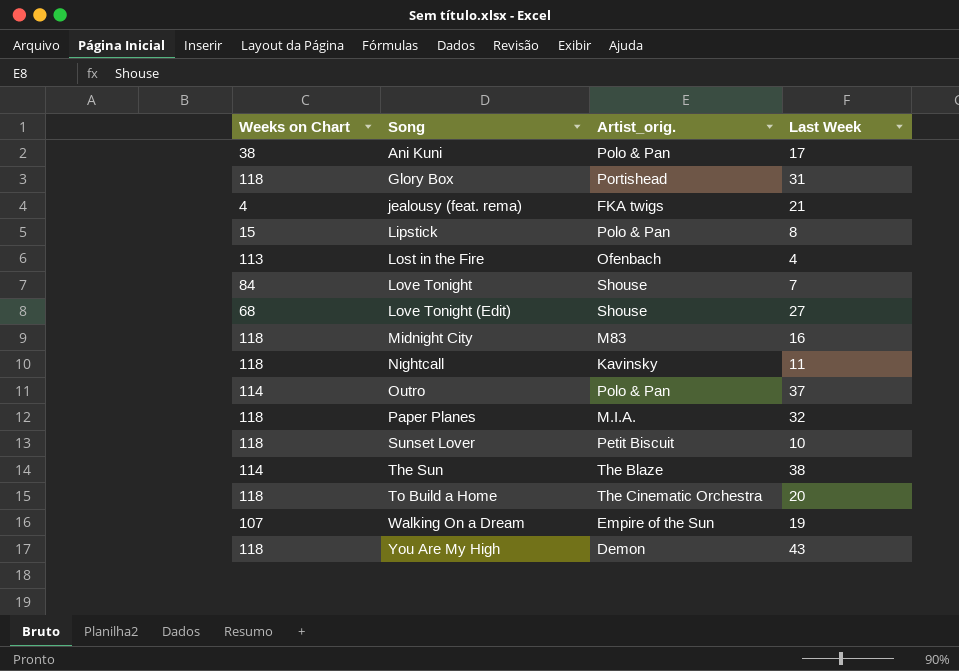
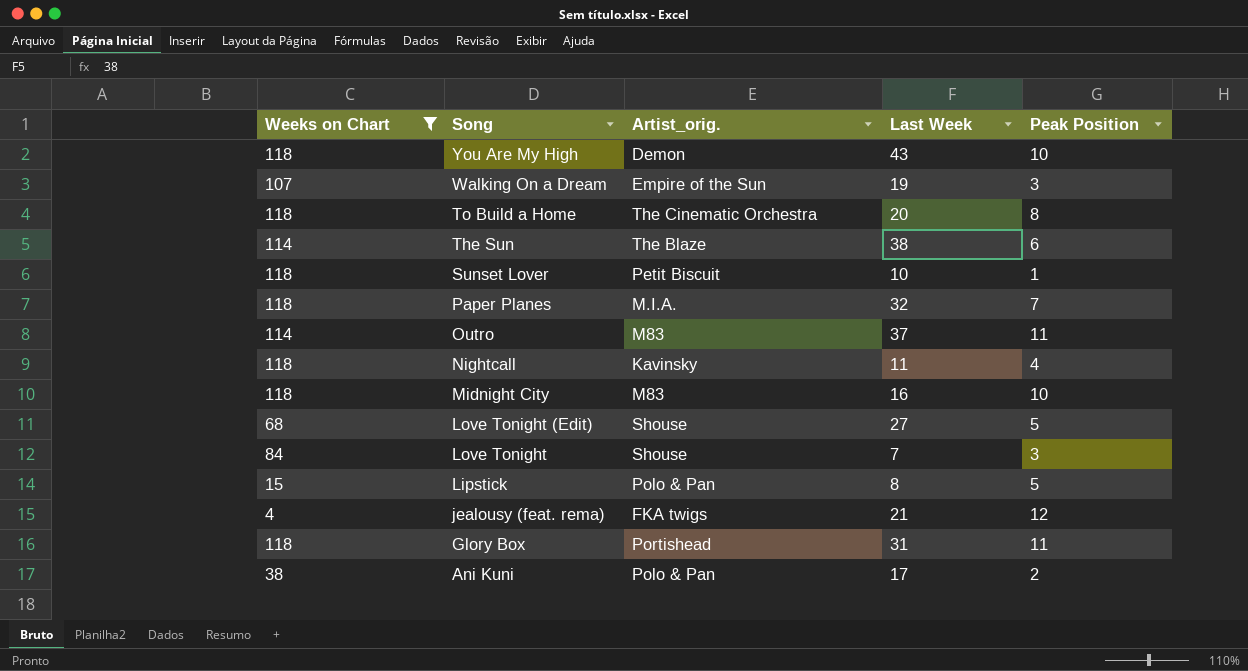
filter: none -> Weeks on Chart != 113
row order: Song ascending -> Song descending
column Peak Position | position: none -> 5
Outro | Artist_orig.: Polo & Pan -> M83

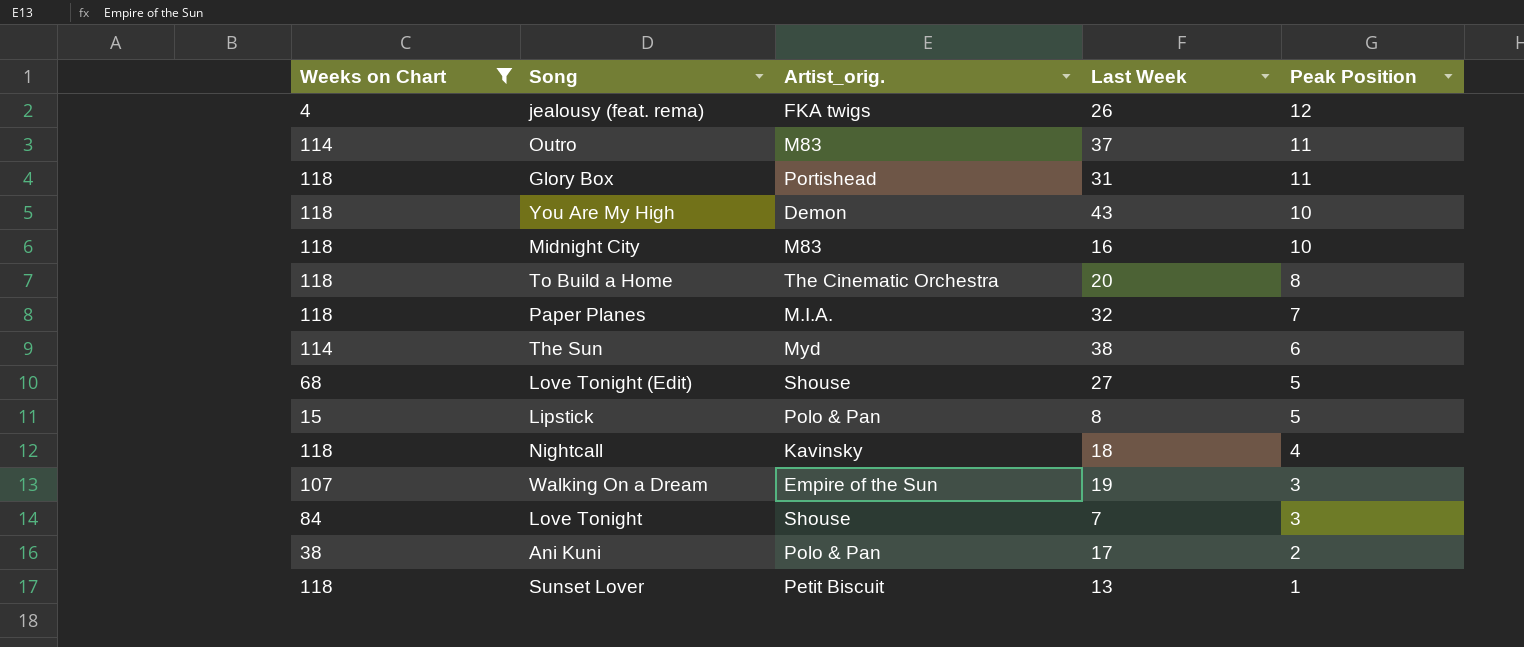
row order: Song descending -> Peak Position descending
jealousy (feat. rema) | Last Week: 21 -> 26
The Sun | Artist_orig.: The Blaze -> Myd
Nightcall | Last Week: 11 -> 18
Sunset Lover | Last Week: 10 -> 13

